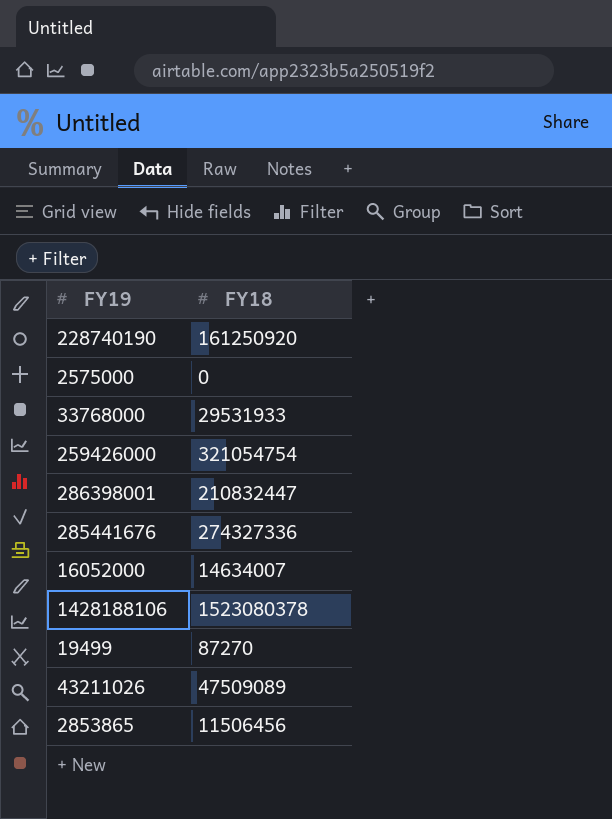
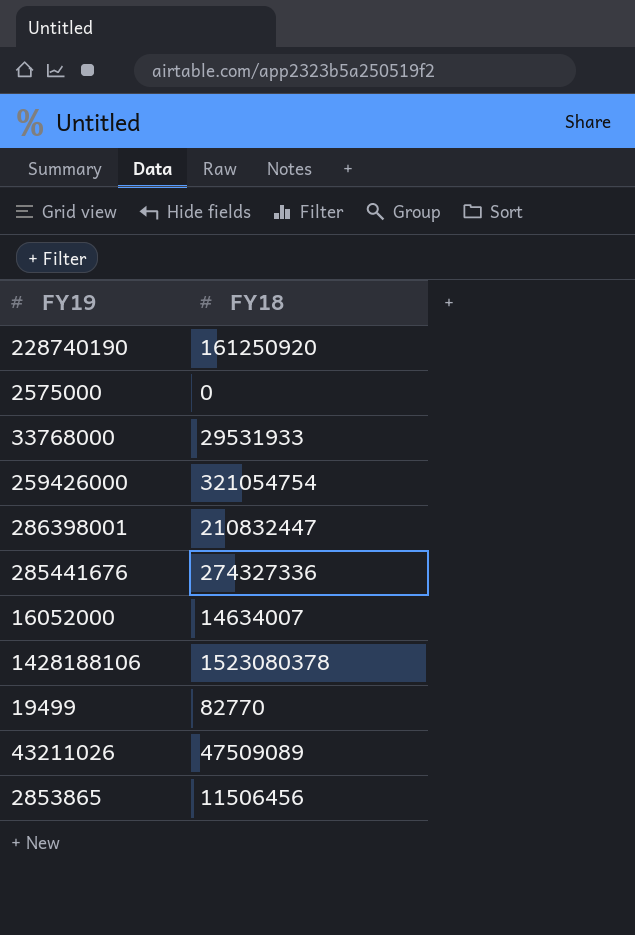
19499 | FY18: 87270 -> 82770

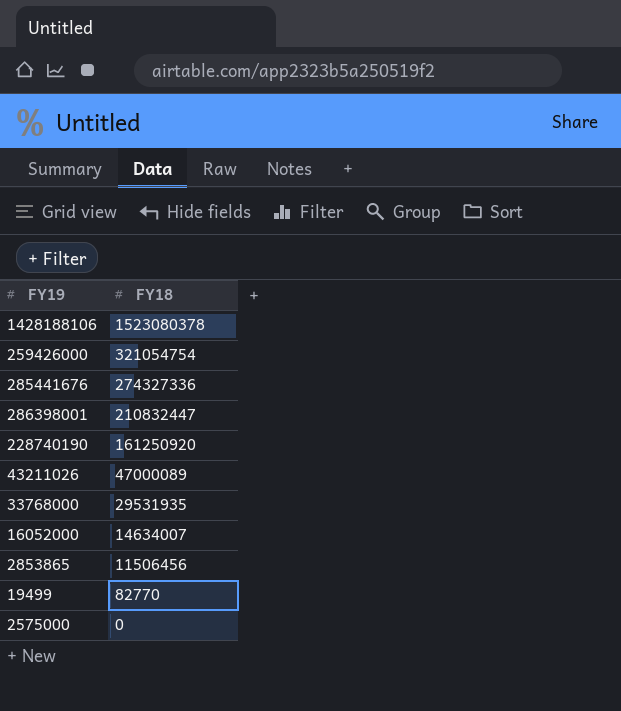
row order: none -> FY18 descending
43211026 | FY18: 47509089 -> 47000089
33768000 | FY18: 29531933 -> 29531935

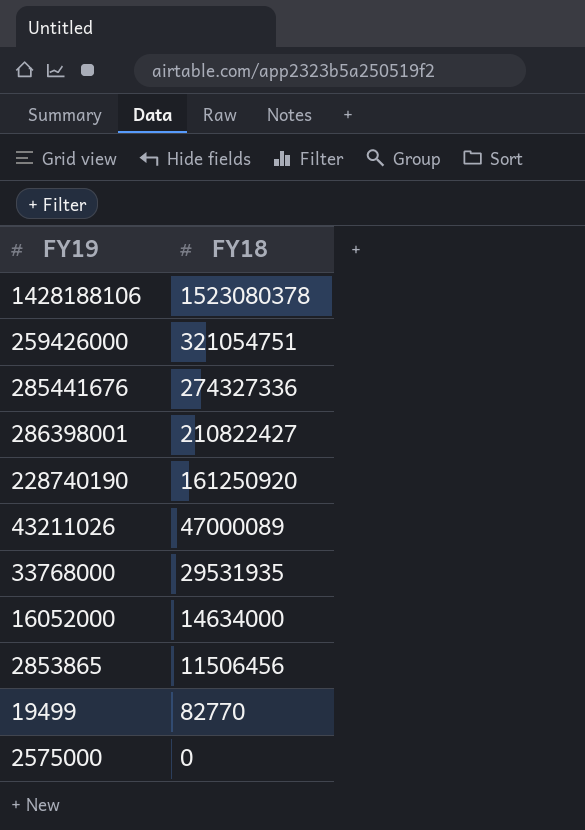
259426000 | FY18: 321054754 -> 321054751
286398001 | FY18: 210832447 -> 210822427
16052000 | FY18: 14634007 -> 14634000

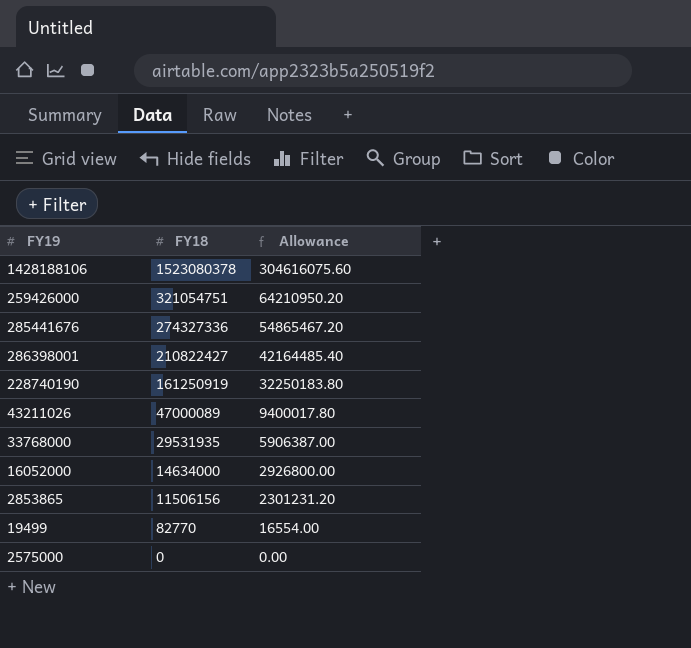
column Allowance | formula: none -> [FY18] * 0.2
228740190 | FY18: 161250920 -> 161250919
2853865 | FY18: 11506456 -> 11506156

